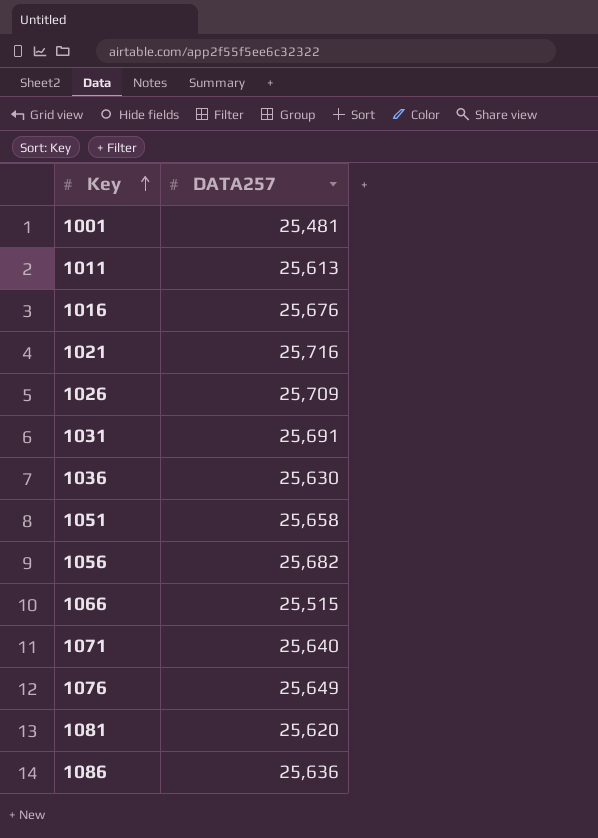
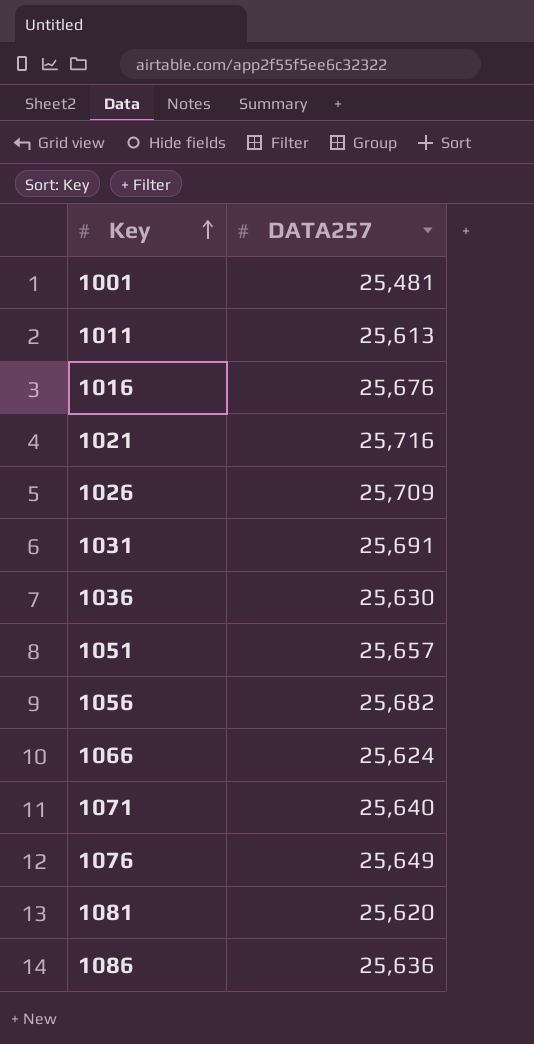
1051 | DATA257: 25,658 -> 25,657
1066 | DATA257: 25,515 -> 25,624

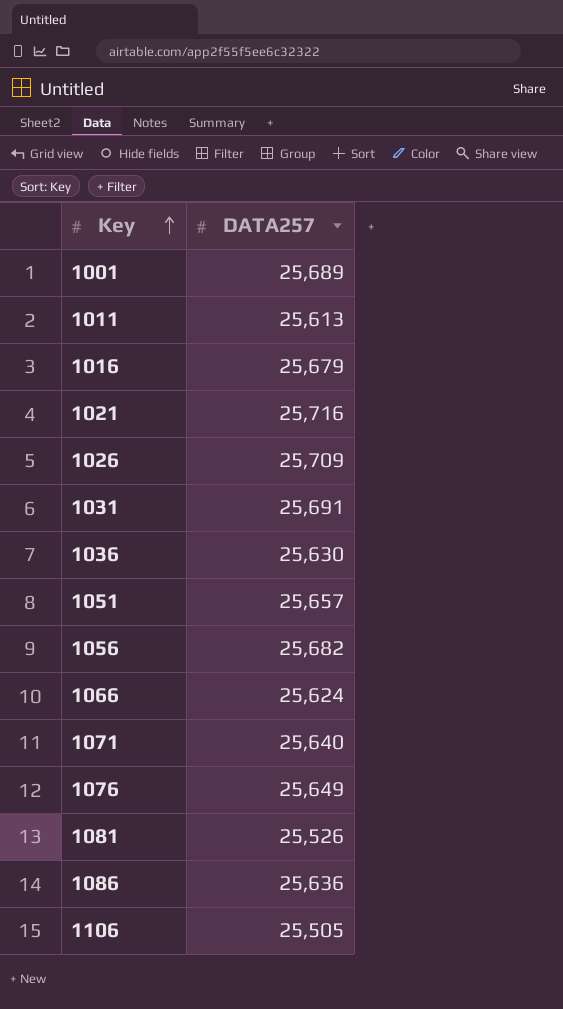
1001 | DATA257: 25,481 -> 25,689
1016 | DATA257: 25,676 -> 25,679
1081 | DATA257: 25,620 -> 25,526
row 1106: none -> 25,505

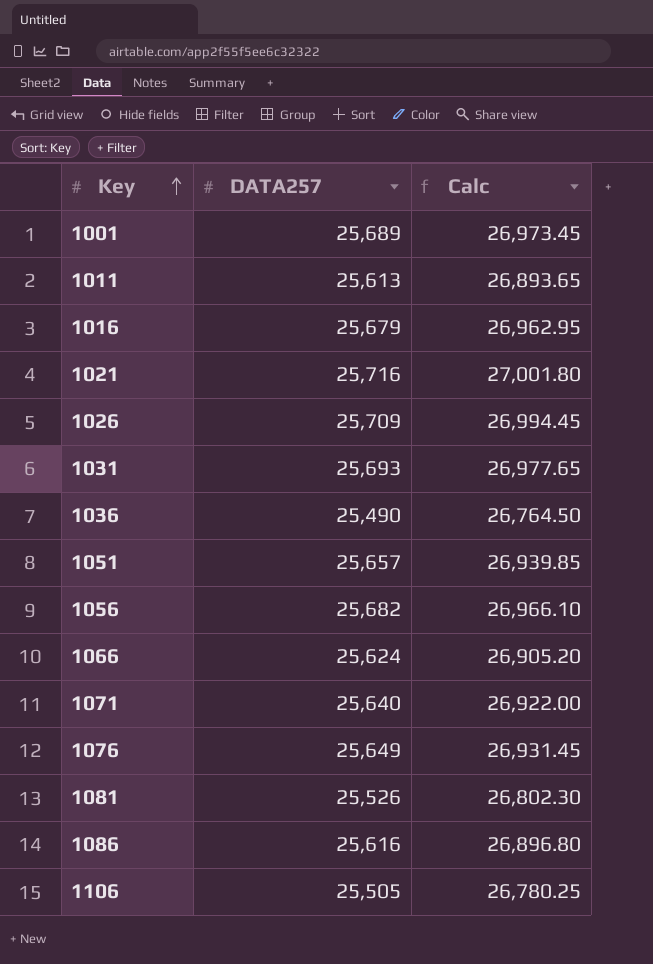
column Calc | formula: none -> [DATA257] * 1.05
1031 | DATA257: 25,691 -> 25,693
1036 | DATA257: 25,630 -> 25,490
1086 | DATA257: 25,636 -> 25,616

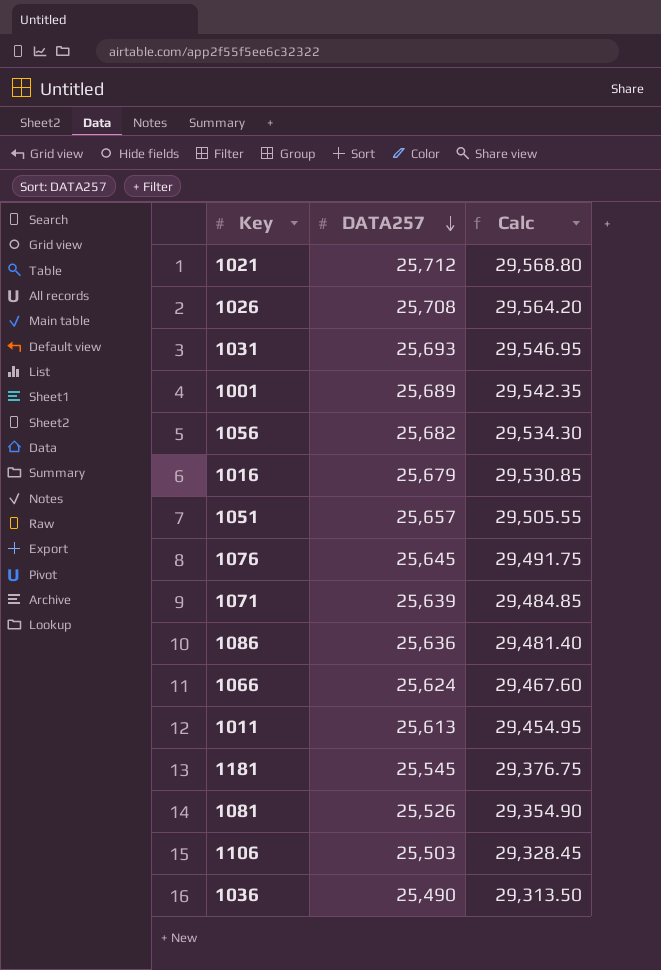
row order: Key ascending -> DATA257 descending
column Calc | formula: [DATA257] * 1.05 -> [DATA257] * 1.15
1021 | DATA257: 25,716 -> 25,712
1026 | DATA257: 25,709 -> 25,708
1076 | DATA257: 25,649 -> 25,645
1071 | DATA257: 25,640 -> 25,639
1086 | DATA257: 25,616 -> 25,636
row 1181: none -> 25,545 | 29,376.75
1106 | DATA257: 25,505 -> 25,503

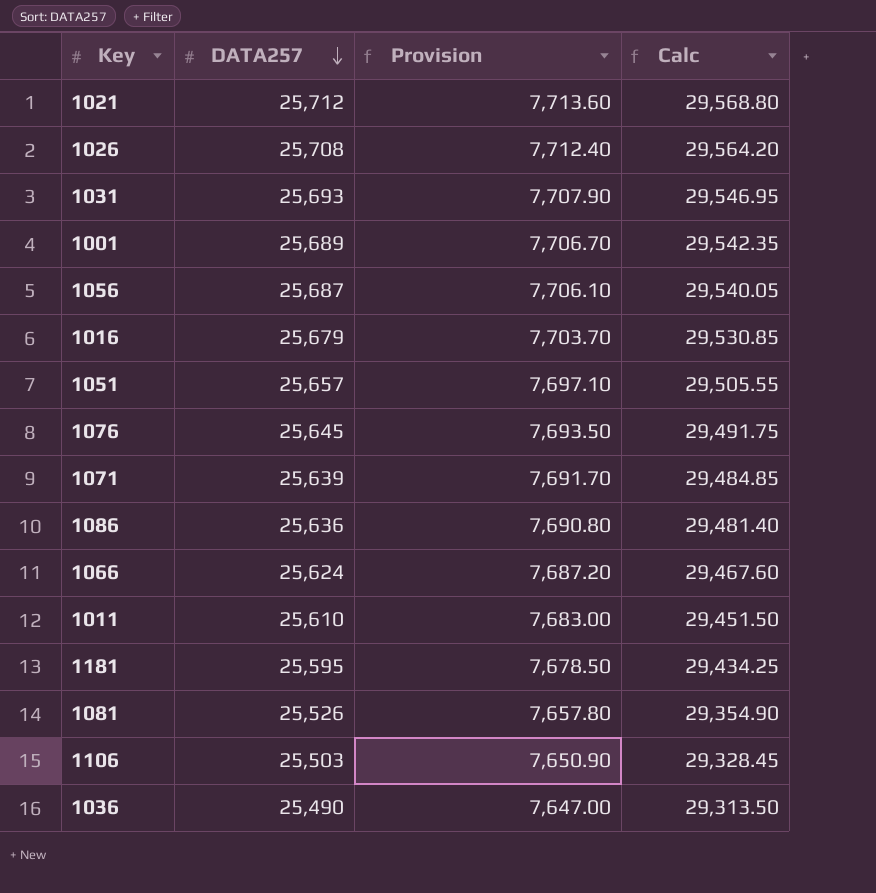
column Provision | formula: none -> [DATA257] * 0.3
1056 | DATA257: 25,682 -> 25,687
1056 | Calc: 29,534.30 -> 29,540.05
1011 | DATA257: 25,613 -> 25,610
1011 | Calc: 29,454.95 -> 29,451.50
1181 | DATA257: 25,545 -> 25,595
1181 | Calc: 29,376.75 -> 29,434.25

